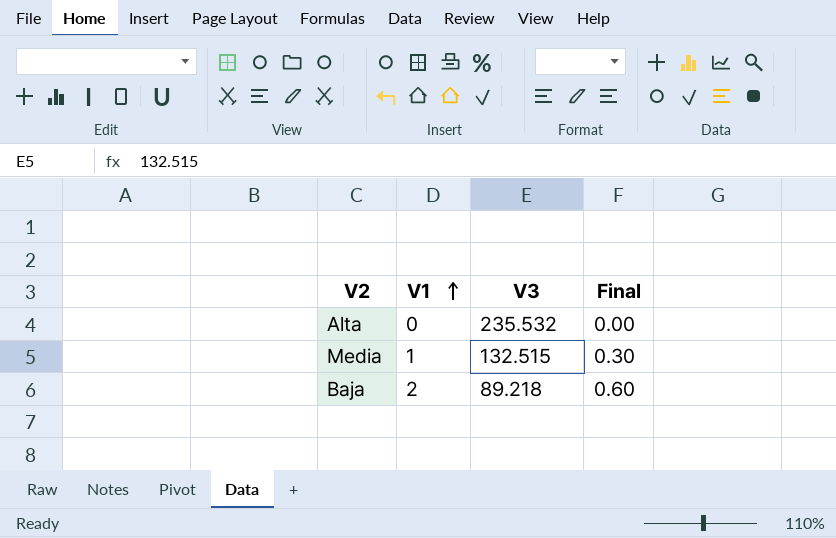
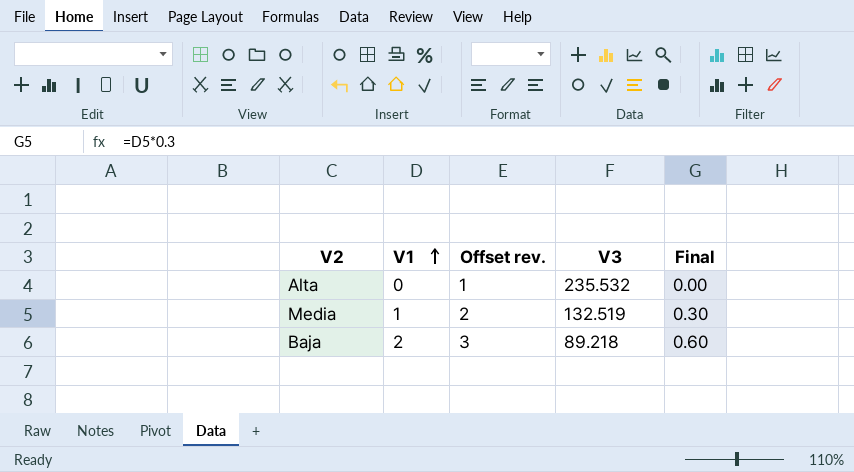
column Offset rev. | formula: none -> [V1] + 1
Media | V3: 132.515 -> 132.519

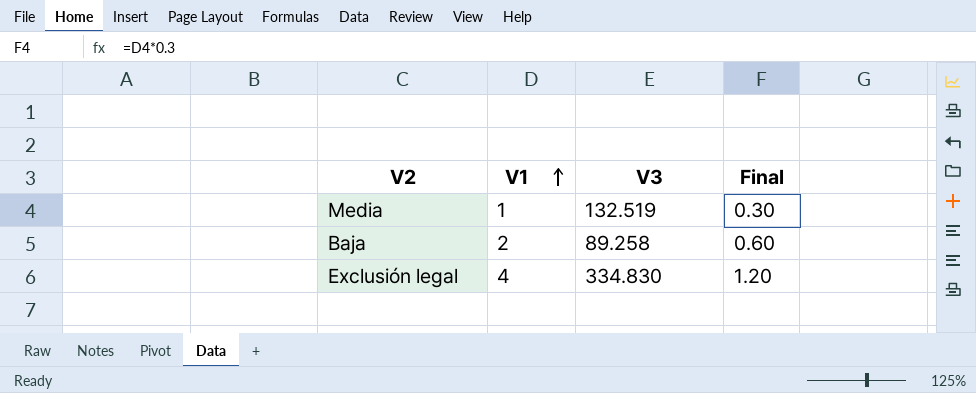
column Offset rev. | formula: [V1] + 1 -> none
row Alta: 0 | 1 | 235.532 | 0.00 -> none
Baja | V3: 89.218 -> 89.258
row Exclusión legal: none -> 4 | 334.830 | 1.20

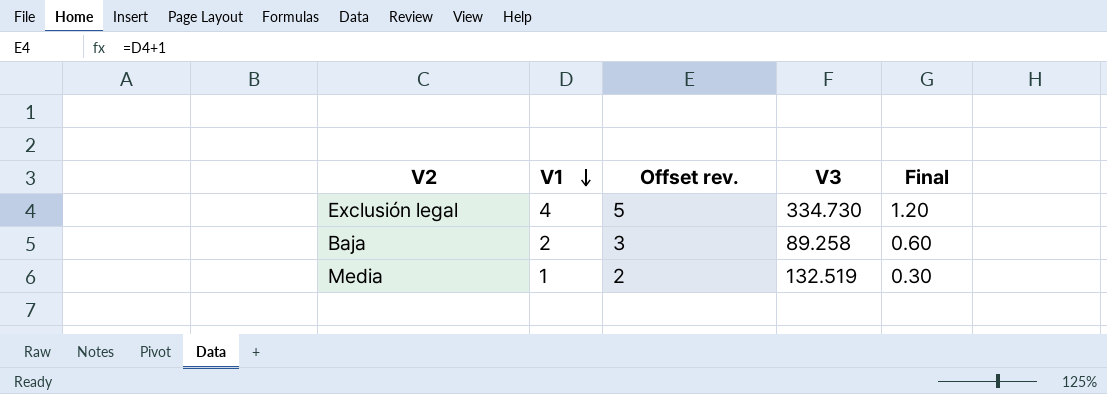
row order: V1 ascending -> V1 descending
column Offset rev. | formula: none -> [V1] + 1
Exclusión legal | V3: 334.830 -> 334.730

